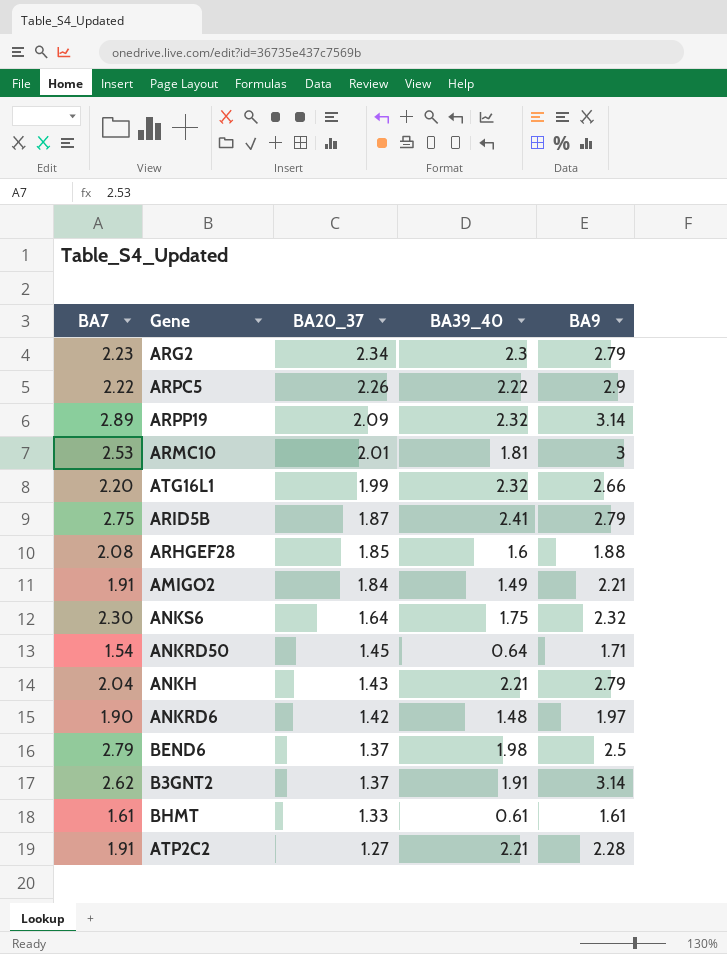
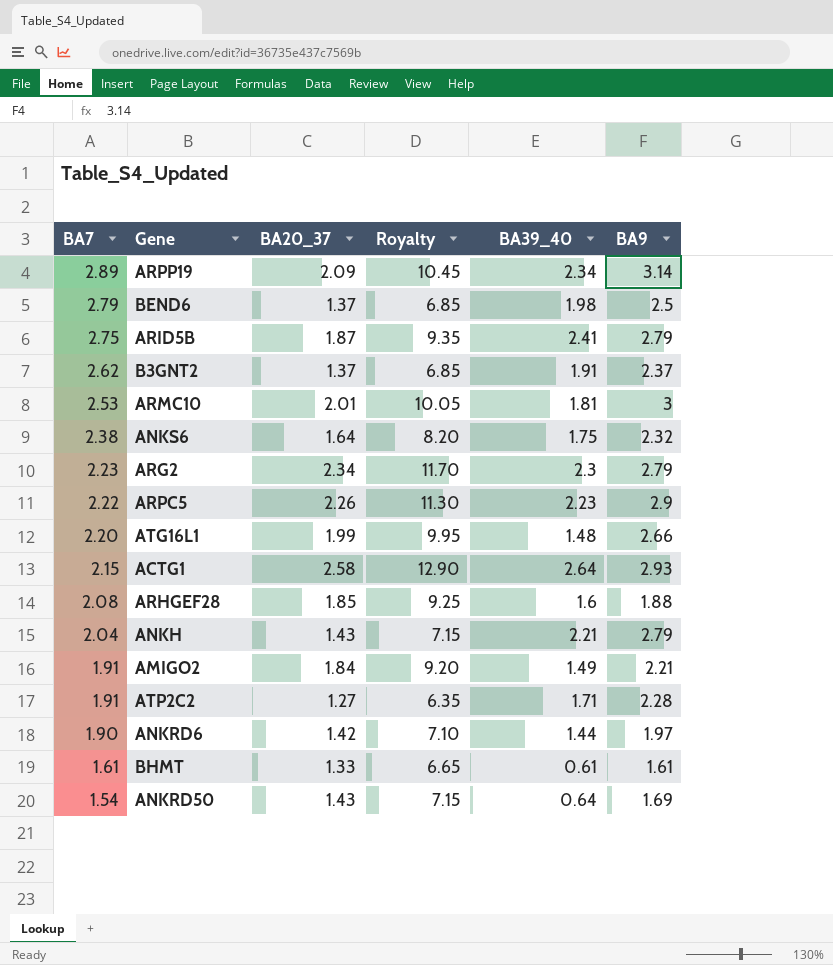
row order: BA20_37 descending -> BA7 descending
column Royalty | formula: none -> [BA20_37] * 5
ARPP19 | BA39_40: 2.32 -> 2.34
B3GNT2 | BA9: 3.14 -> 2.37
ANKS6 | BA7: 2.30 -> 2.38
ARPC5 | BA39_40: 2.22 -> 2.23
ATG16L1 | BA39_40: 2.32 -> 1.48
row ACTG1: none -> 2.15 | 2.58 | 12.90 | 2.64 | 2.93
ATP2C2 | BA39_40: 2.21 -> 1.71
ANKRD6 | BA39_40: 1.48 -> 1.44
ANKRD50 | BA20_37: 1.45 -> 1.43
ANKRD50 | BA9: 1.71 -> 1.69

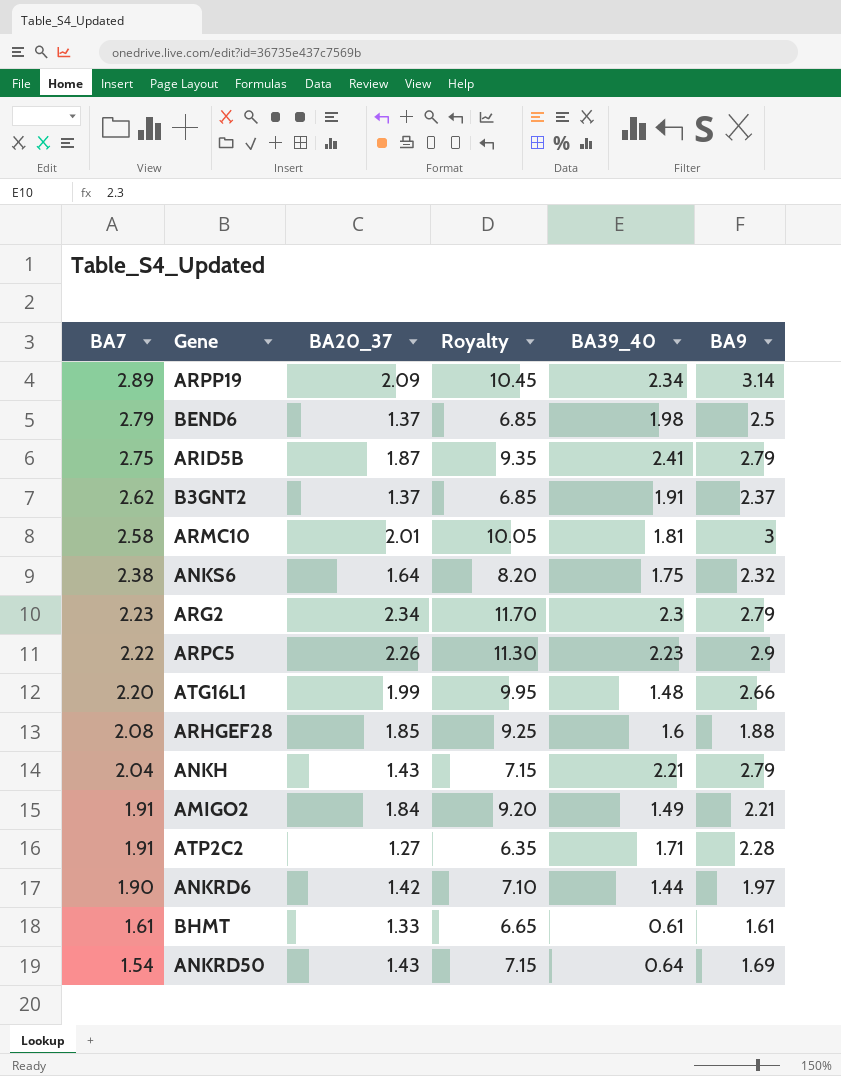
row ACTG1: 2.15 | 2.58 | 12.90 | 2.64 | 2.93 -> none
ARMC10 | BA7: 2.53 -> 2.58

